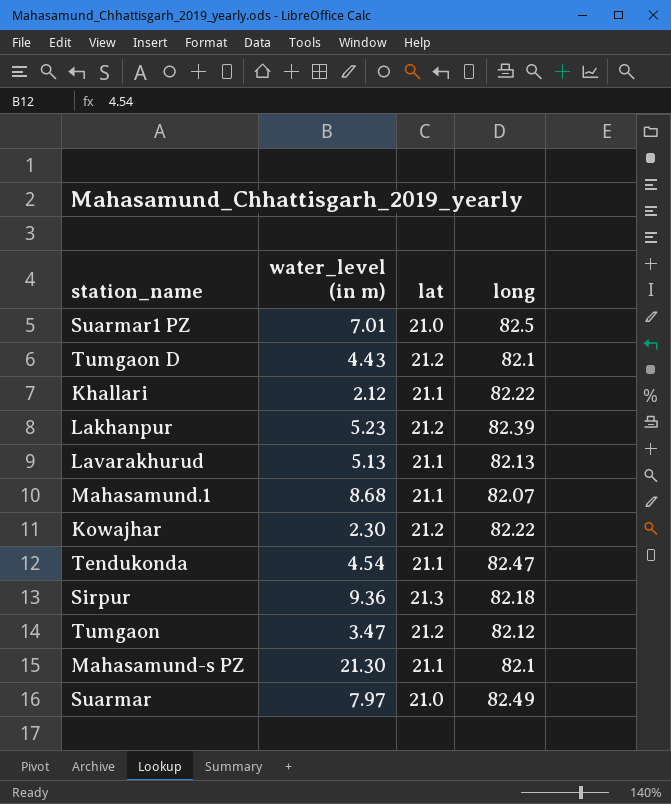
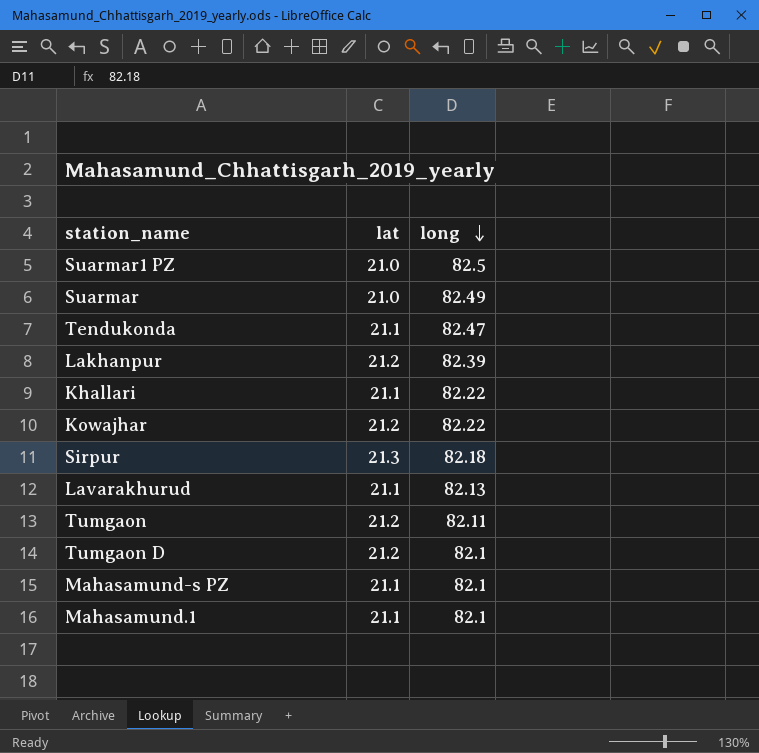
row order: none -> long descending
column water_level (in m) | position: 2 -> none
Tumgaon | long: 82.12 -> 82.11
Mahasamund.1 | long: 82.07 -> 82.1

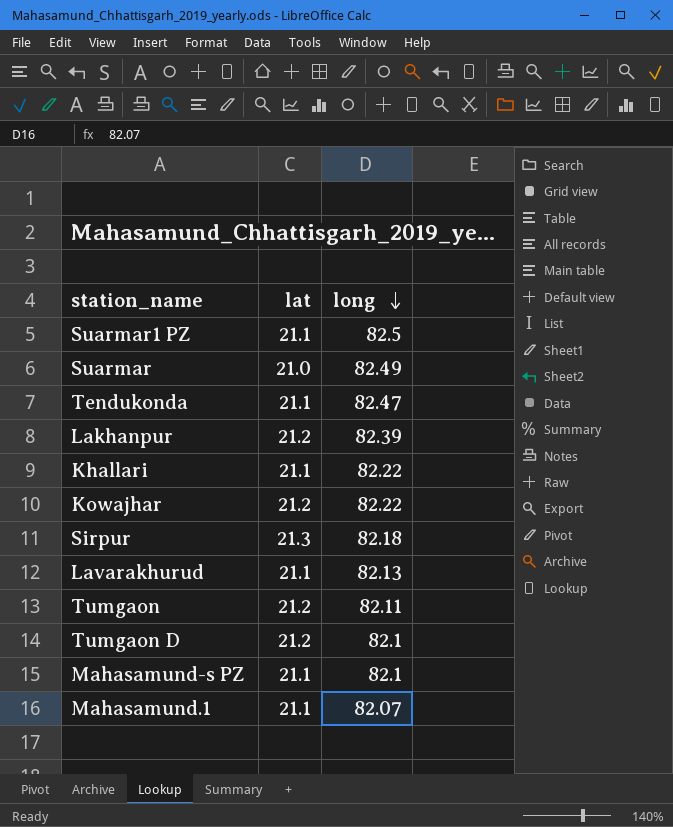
Suarmar1 PZ | lat: 21.0 -> 21.1
Mahasamund.1 | long: 82.1 -> 82.07

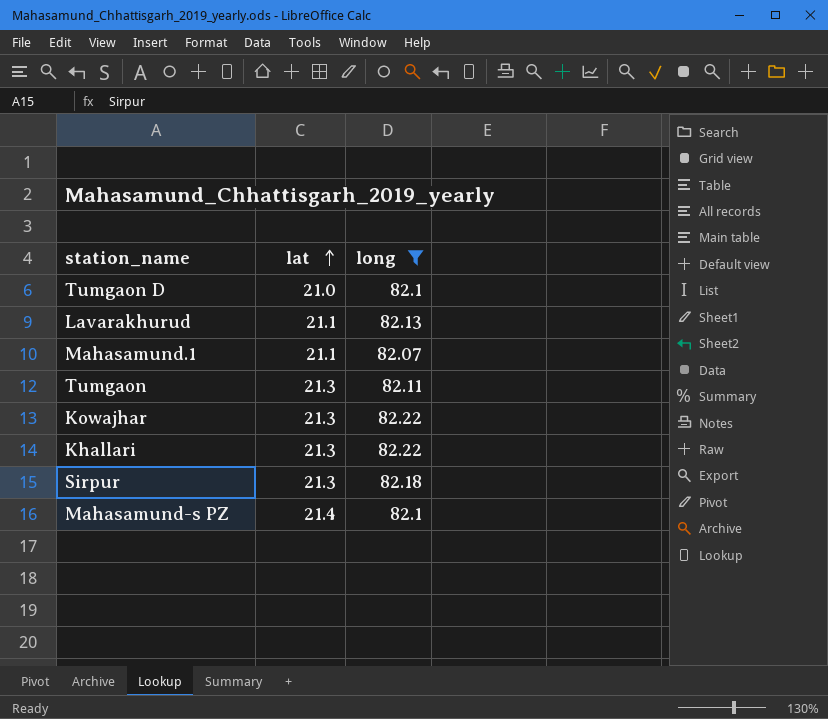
filter: none -> long <= 82.22
row order: long descending -> lat ascending
Tumgaon D | lat: 21.2 -> 21.0
Tumgaon | lat: 21.2 -> 21.3
Kowajhar | lat: 21.2 -> 21.3
Khallari | lat: 21.1 -> 21.3
Mahasamund-s PZ | lat: 21.1 -> 21.4

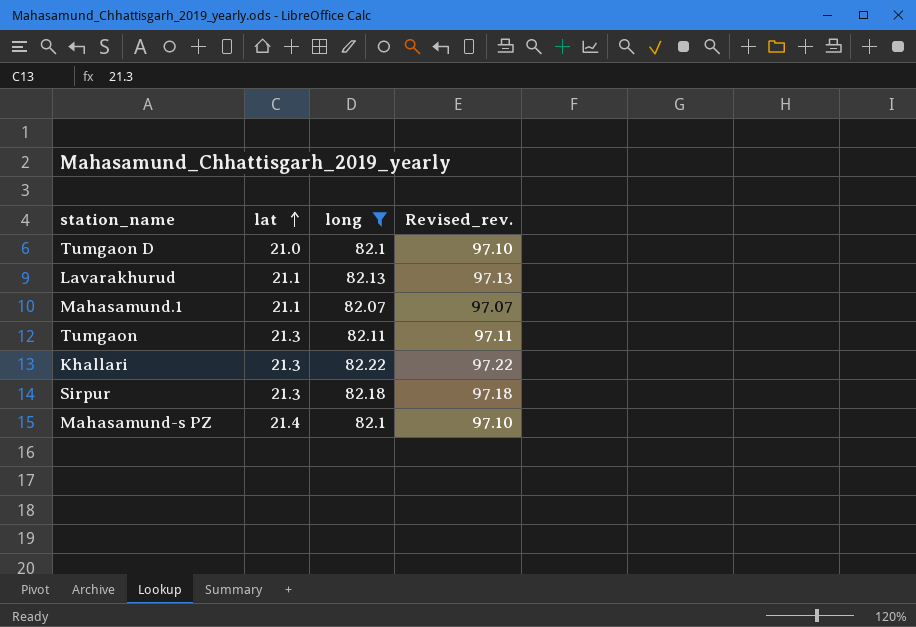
column Revised_rev. | formula: none -> [long] + 15
row Kowajhar: 21.3 | 82.22 -> none

